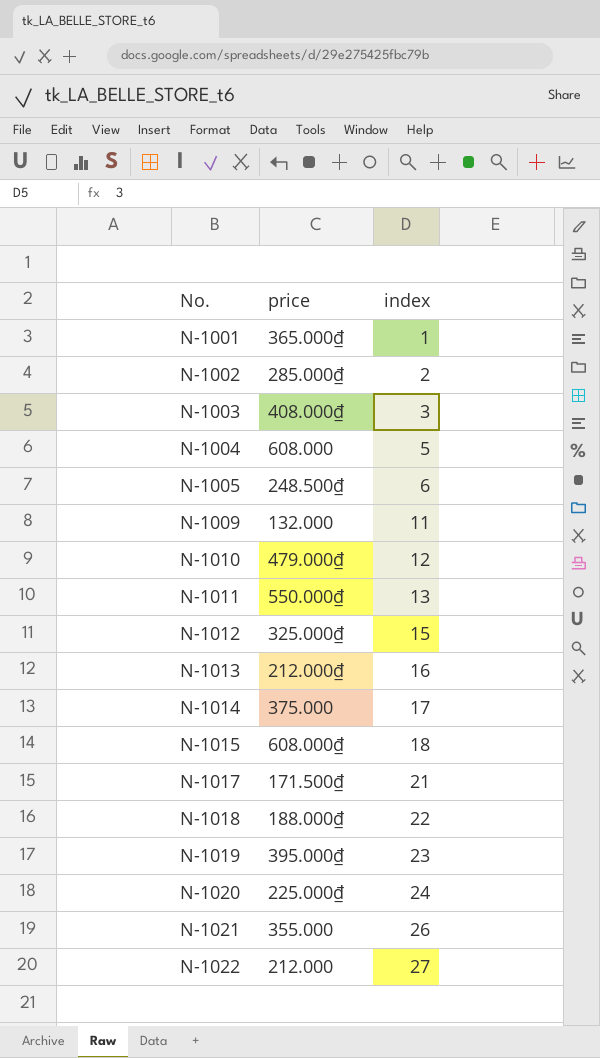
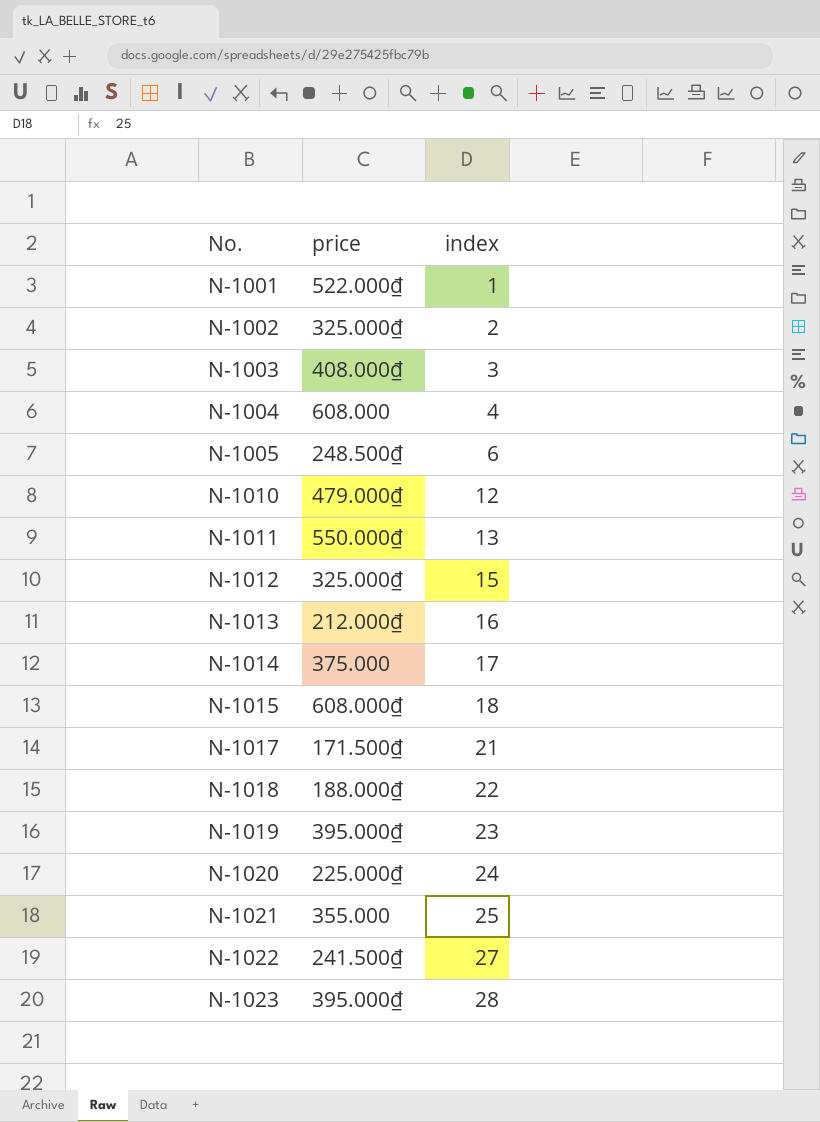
row N-1009: 132.000 | 11 -> none
N-1001 | price: 365.000₫ -> 522.000₫
N-1002 | price: 285.000₫ -> 325.000₫
N-1004 | index: 5 -> 4
N-1021 | index: 26 -> 25
N-1022 | price: 212.000 -> 241.500₫
row N-1023: none -> 395.000₫ | 28

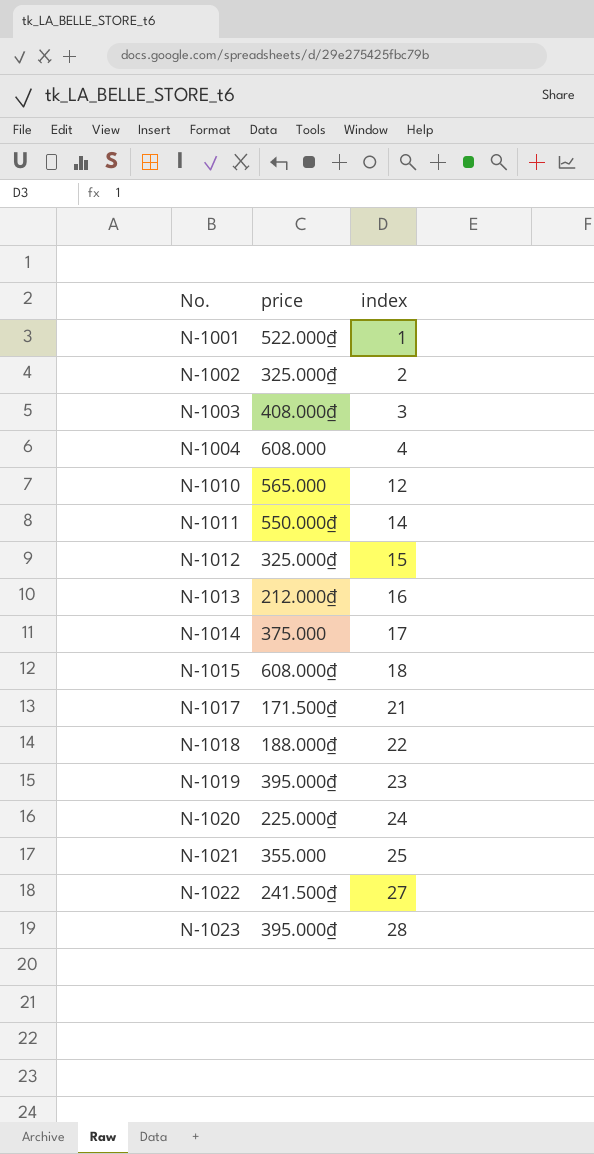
row N-1005: 248.500₫ | 6 -> none
N-1010 | price: 479.000₫ -> 565.000
N-1011 | index: 13 -> 14

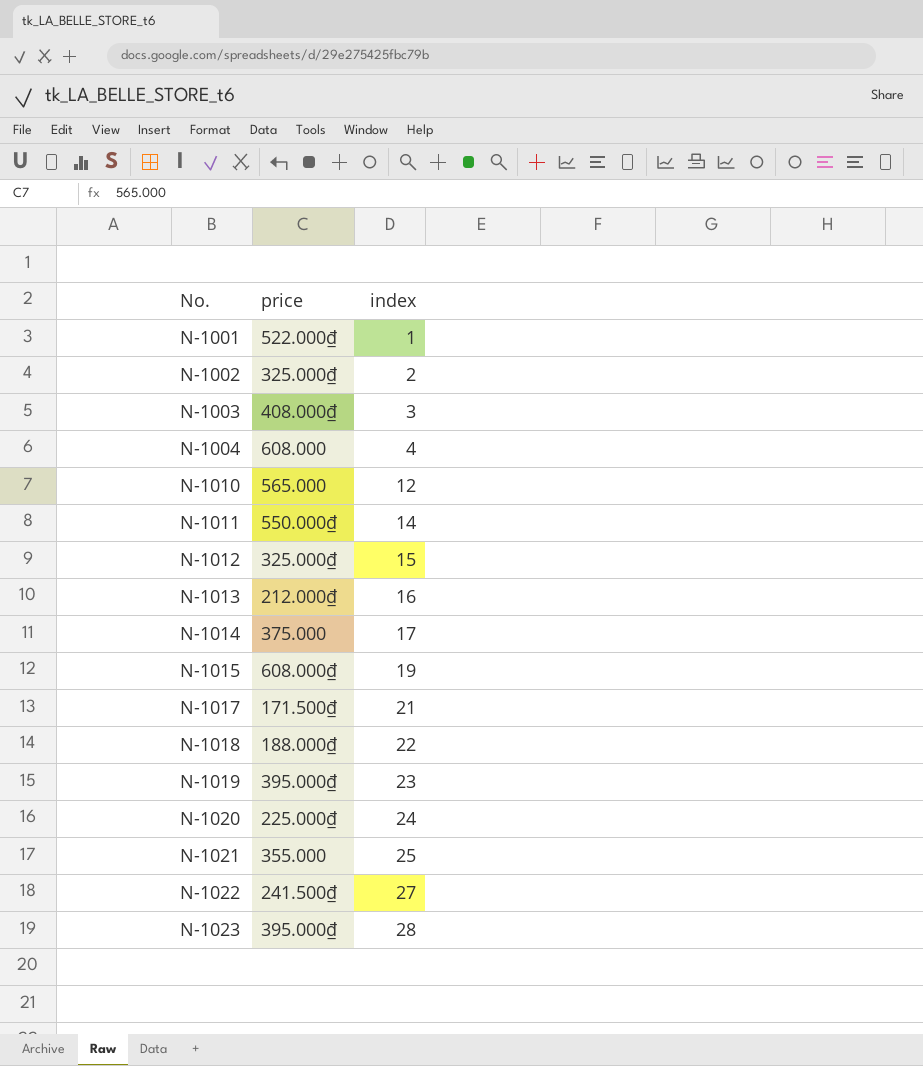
N-1015 | index: 18 -> 19

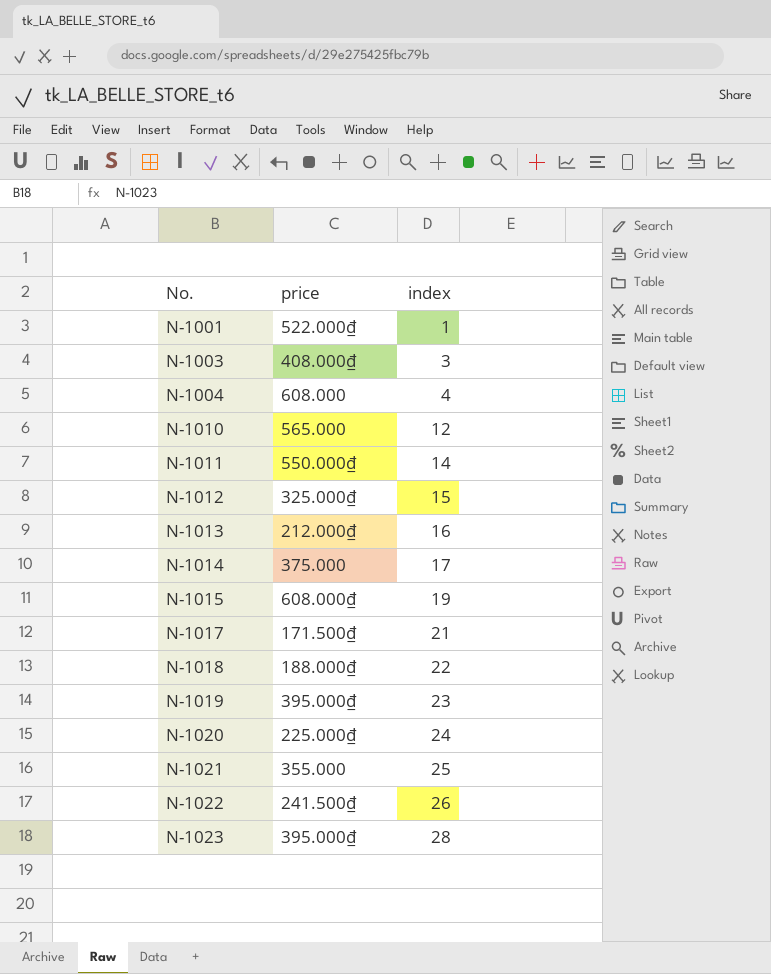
row N-1002: 325.000₫ | 2 -> none
N-1022 | index: 27 -> 26

